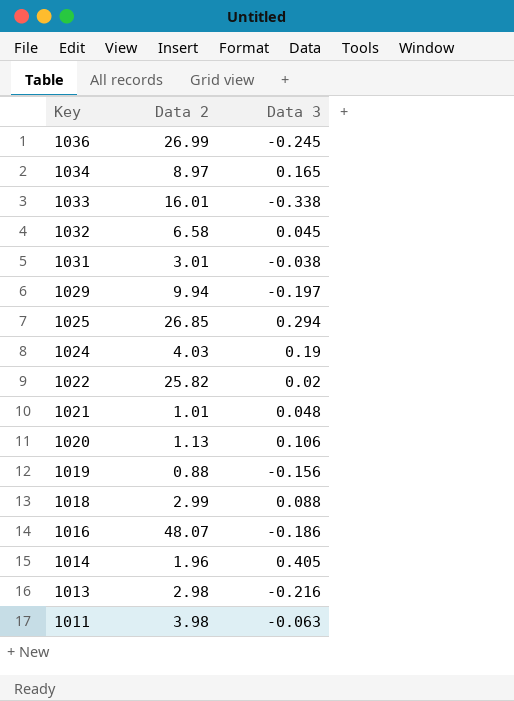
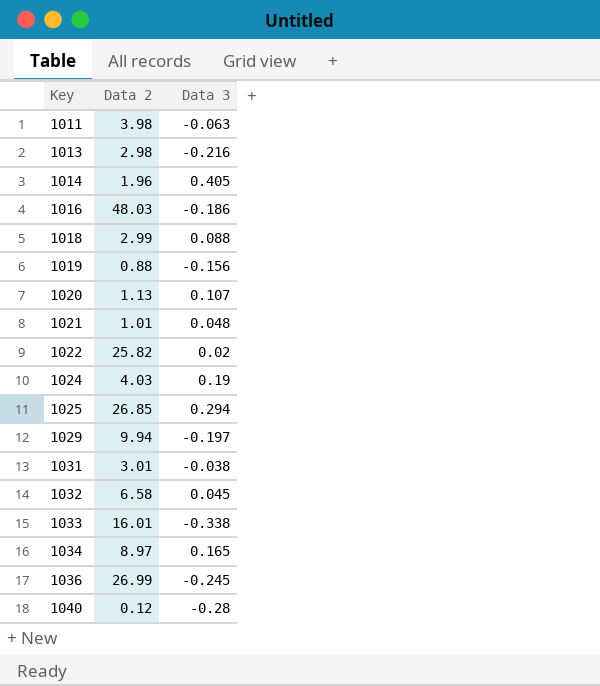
row order: Key descending -> Key ascending
1016 | Data 2: 48.07 -> 48.03
1020 | Data 3: 0.106 -> 0.107
row 1040: none -> 0.12 | -0.28

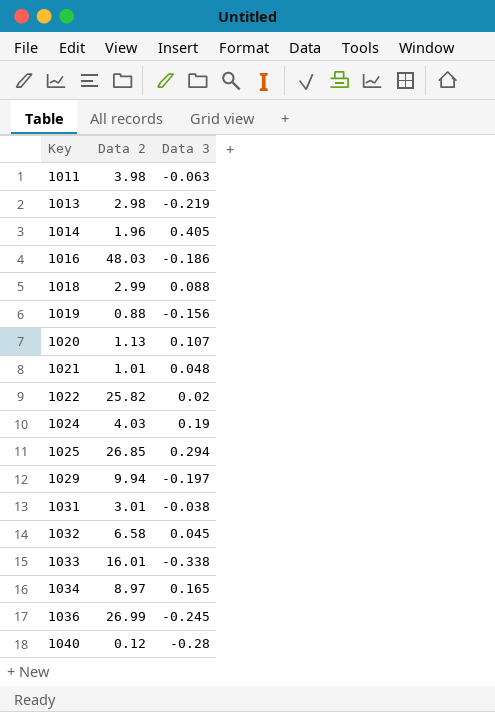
1013 | Data 3: -0.216 -> -0.219

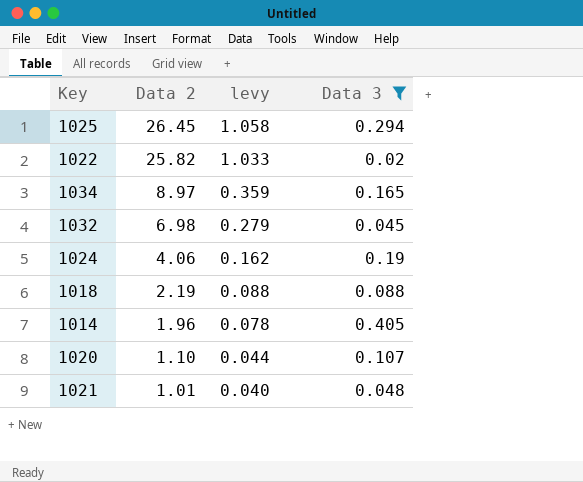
filter: none -> Data 3 >= 0.02
row order: Key ascending -> Data 2 descending
column levy | formula: none -> [Data 2] * 0.04
1025 | Data 2: 26.85 -> 26.45
1032 | Data 2: 6.58 -> 6.98
1024 | Data 2: 4.03 -> 4.06
1018 | Data 2: 2.99 -> 2.19
1020 | Data 2: 1.13 -> 1.10

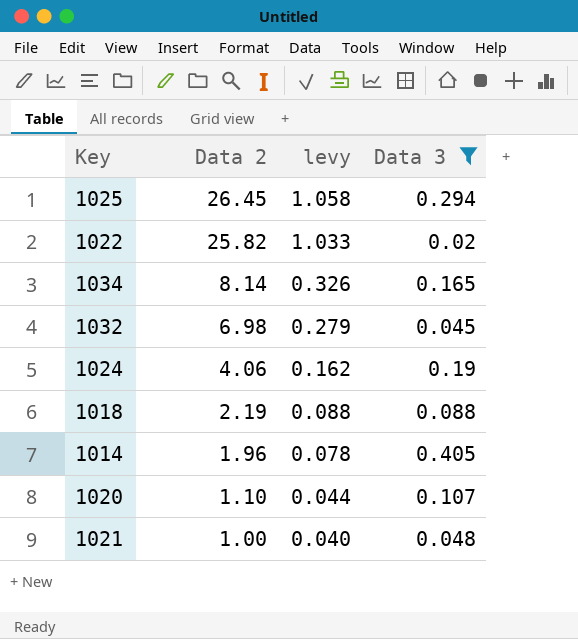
1034 | Data 2: 8.97 -> 8.14
1034 | levy: 0.359 -> 0.326
1021 | Data 2: 1.01 -> 1.00

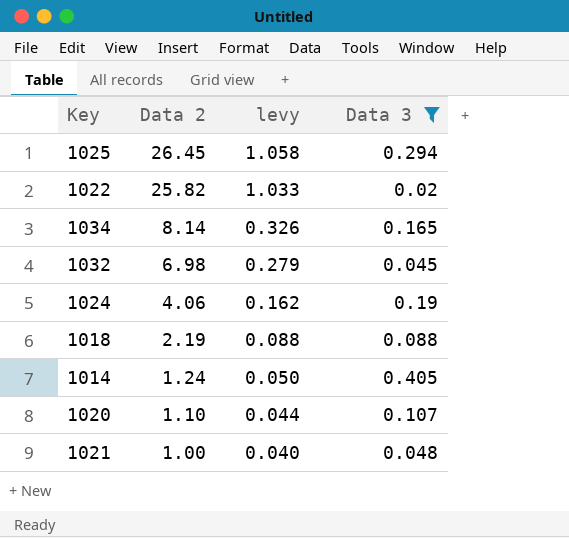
1014 | Data 2: 1.96 -> 1.24
1014 | levy: 0.078 -> 0.050

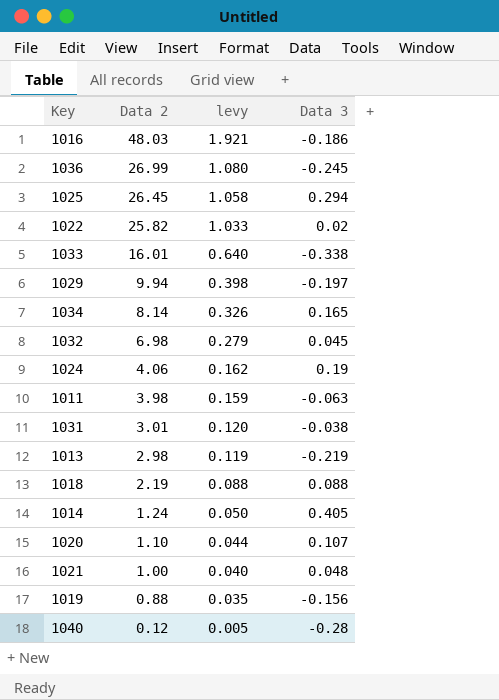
filter: Data 3 >= 0.02 -> none

